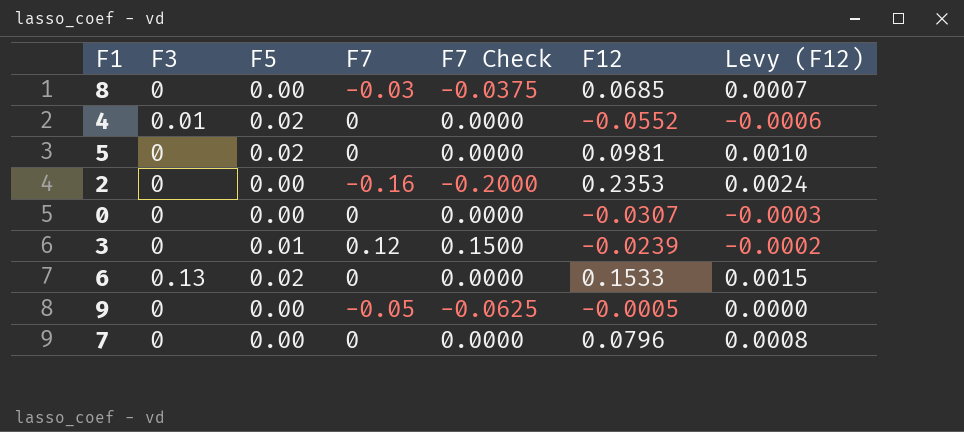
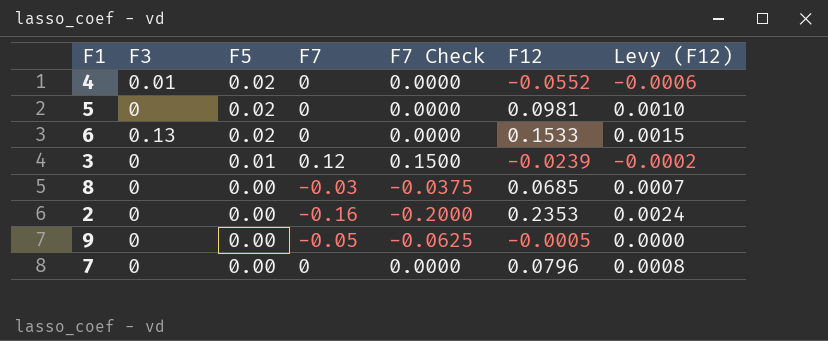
row order: none -> F5 descending
row 0: 0 | 0.00 | 0 | 0.0000 | -0.0307 | -0.0003 -> none

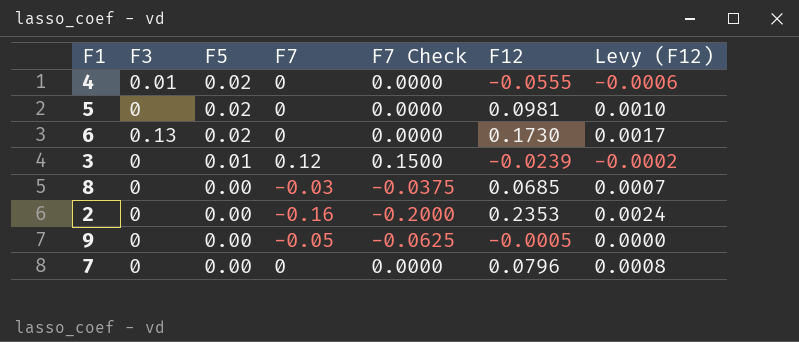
4 | F12: -0.0552 -> -0.0555
6 | F12: 0.1533 -> 0.1730
6 | Levy (F12): 0.0015 -> 0.0017

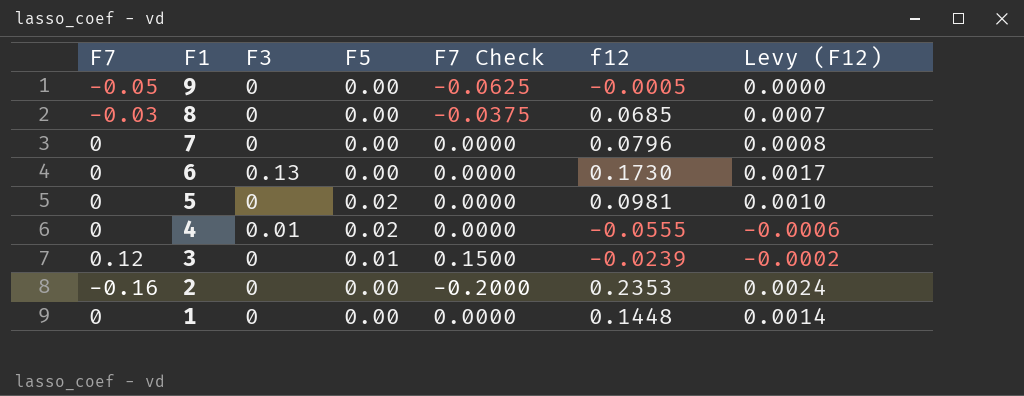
row order: F5 descending -> F1 descending
column F7 | position: 4 -> 1
column name: F12 -> f12
6 | F5: 0.02 -> 0.00
row 1: none -> 0 | 0 | 0.00 | 0.0000 | 0.1448 | 0.0014

